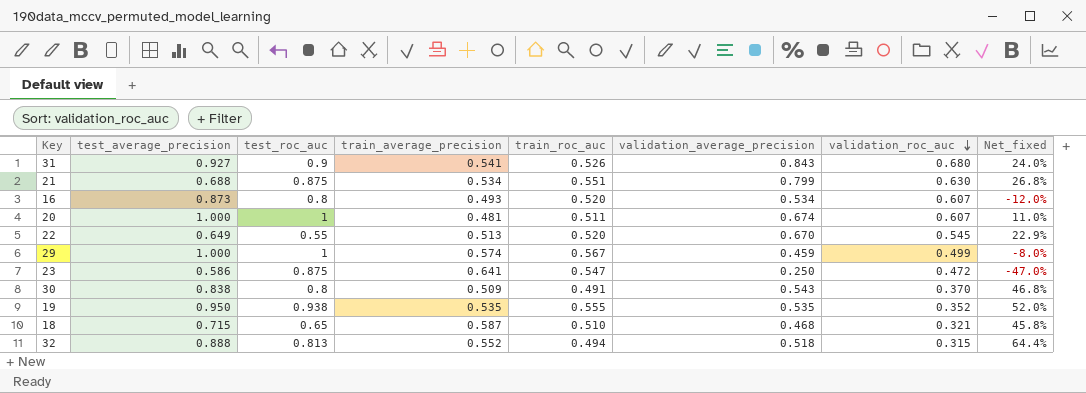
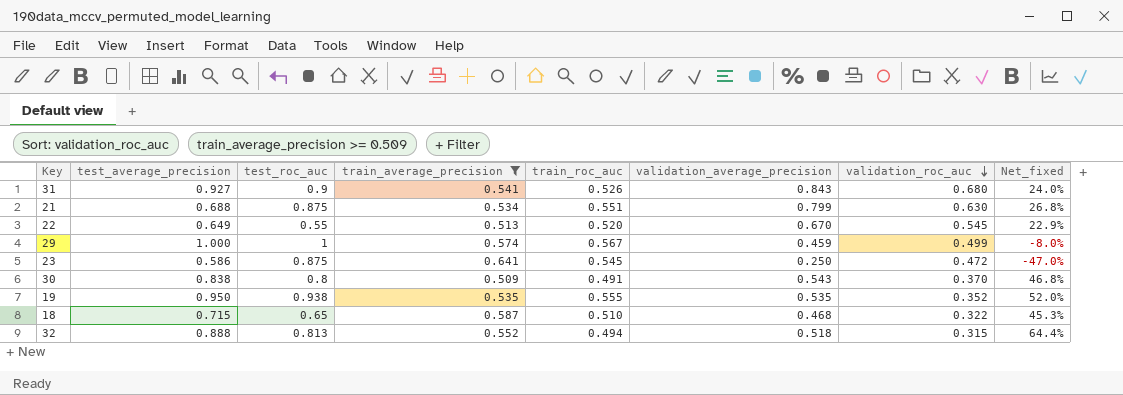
filter: none -> train_average_precision >= 0.509
23 | train_roc_auc: 0.547 -> 0.545
18 | validation_roc_auc: 0.321 -> 0.322
18 | Net_fixed: 45.8% -> 45.3%

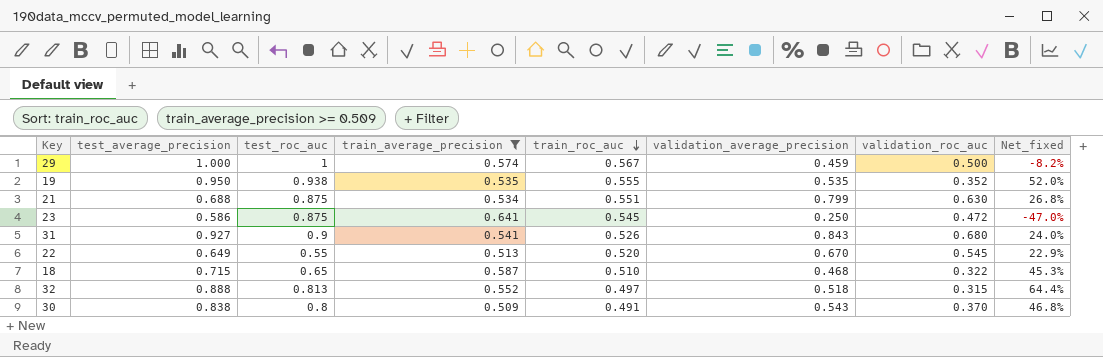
row order: validation_roc_auc descending -> train_roc_auc descending
29 | validation_roc_auc: 0.499 -> 0.500
29 | Net_fixed: -8.0% -> -8.2%
32 | train_roc_auc: 0.494 -> 0.497

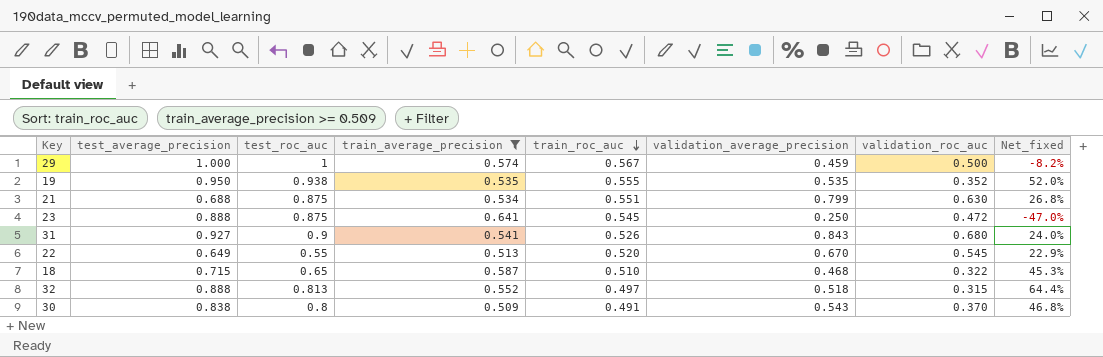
23 | test_average_precision: 0.586 -> 0.888

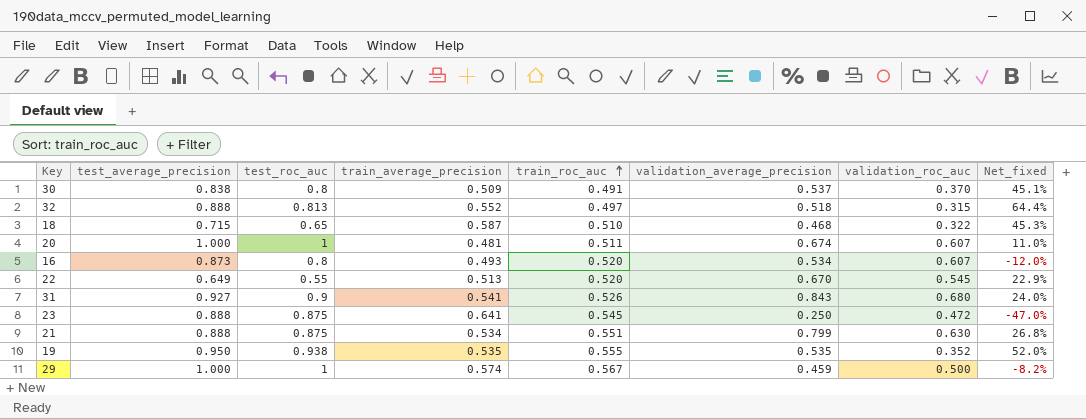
filter: train_average_precision >= 0.509 -> none
row order: train_roc_auc descending -> train_roc_auc ascending
30 | validation_average_precision: 0.543 -> 0.537
30 | Net_fixed: 46.8% -> 45.1%
21 | test_average_precision: 0.688 -> 0.888

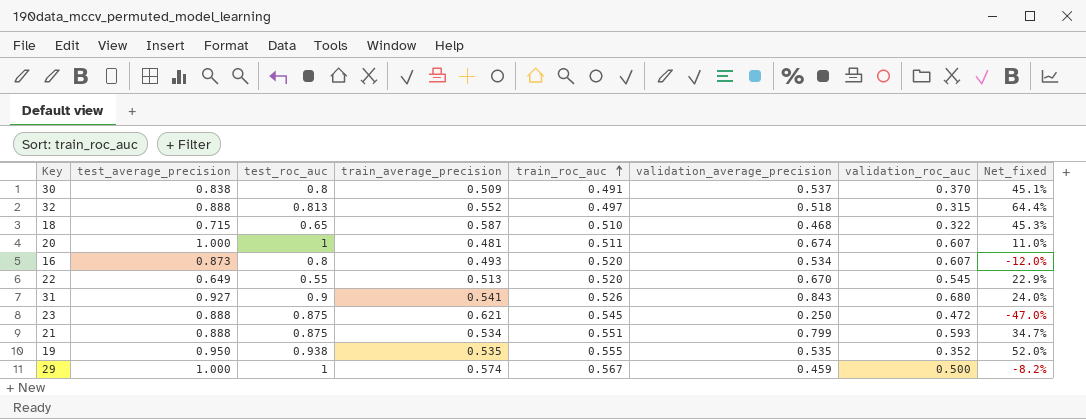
23 | train_average_precision: 0.641 -> 0.621
21 | validation_roc_auc: 0.630 -> 0.593
21 | Net_fixed: 26.8% -> 34.7%

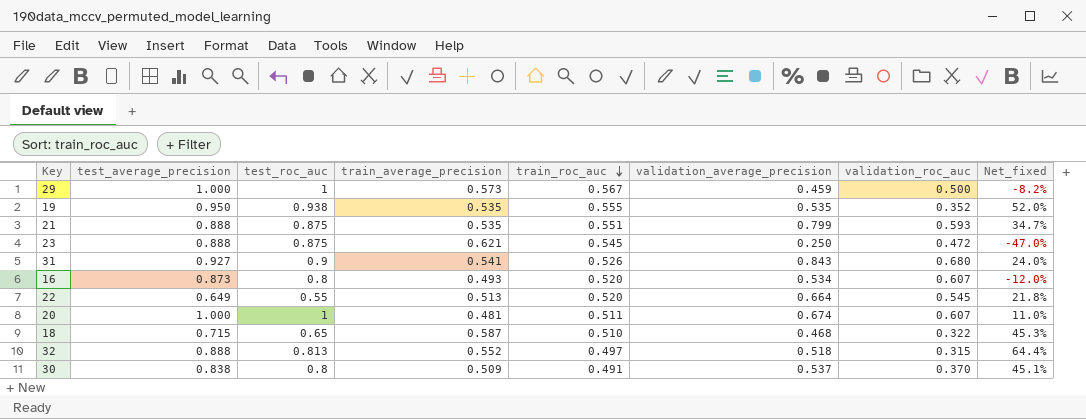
row order: train_roc_auc ascending -> train_roc_auc descending
29 | train_average_precision: 0.574 -> 0.573
21 | train_average_precision: 0.534 -> 0.535
22 | validation_average_precision: 0.670 -> 0.664
22 | Net_fixed: 22.9% -> 21.8%

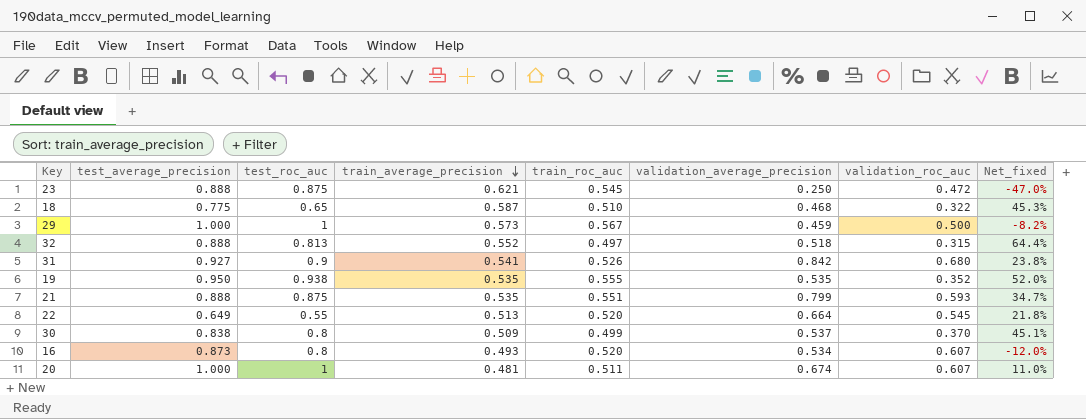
row order: train_roc_auc descending -> train_average_precision descending
18 | test_average_precision: 0.715 -> 0.775
31 | validation_average_precision: 0.843 -> 0.842
31 | Net_fixed: 24.0% -> 23.8%
30 | train_roc_auc: 0.491 -> 0.499

